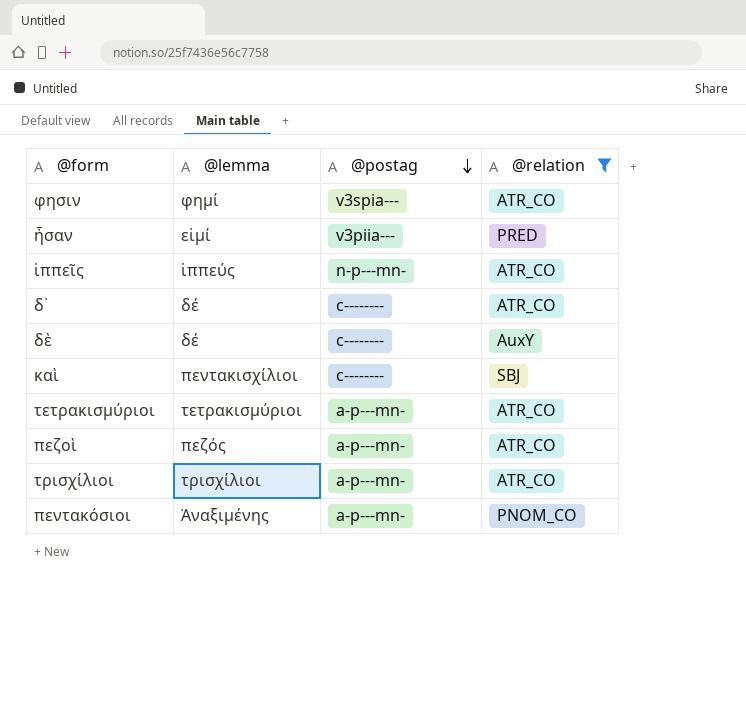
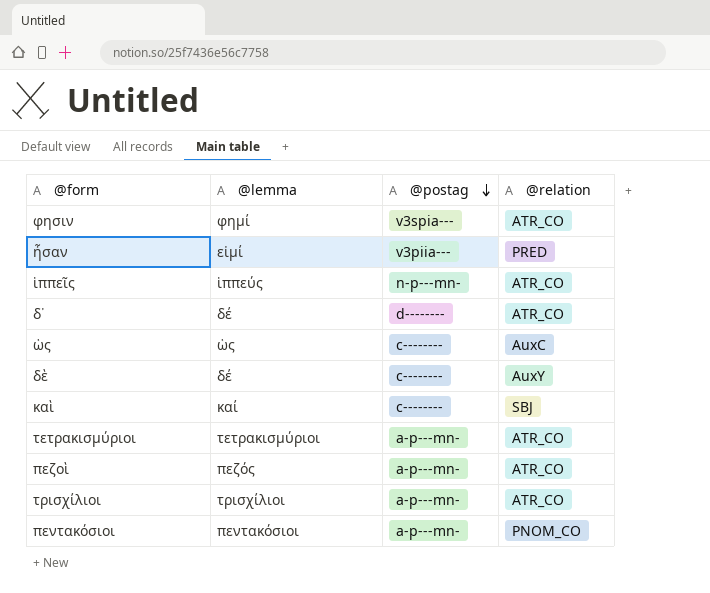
filter: @relation != AuxC -> none
δ᾽ | @postag: c-------- -> d--------
καὶ | @lemma: πεντακισχίλιοι -> καί
πεντακόσιοι | @lemma: Ἀναξιμένης -> πεντακόσιοι

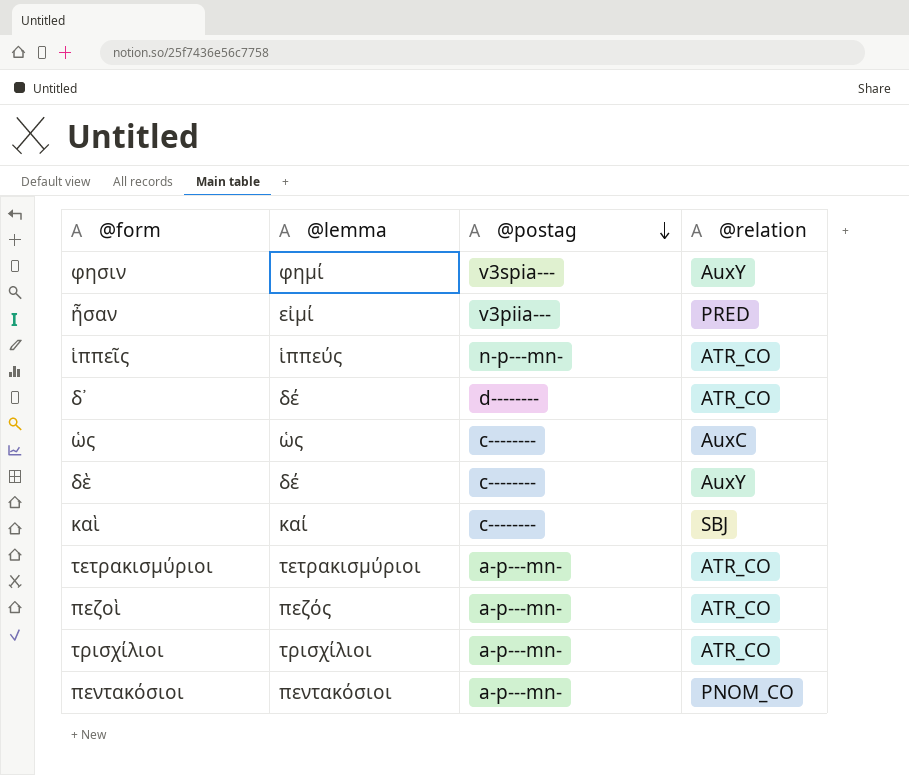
φησιν | @relation: ATR_CO -> AuxY

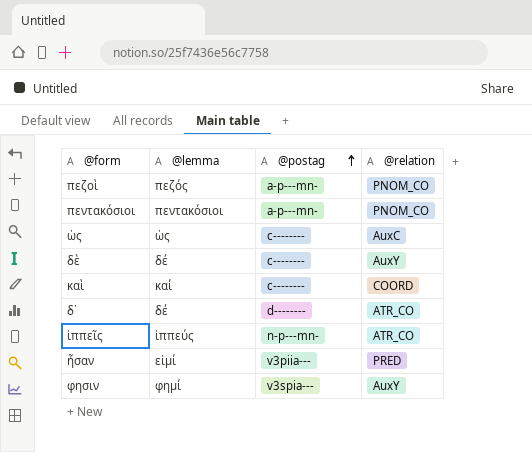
row order: @postag descending -> @postag ascending
row τετρακισμύριοι: τετρακισμύριοι | a-p---mn- | ATR_CO -> none
row τρισχίλιοι: τρισχίλιοι | a-p---mn- | ATR_CO -> none
πεζοὶ | @relation: ATR_CO -> PNOM_CO
καὶ | @relation: SBJ -> COORD

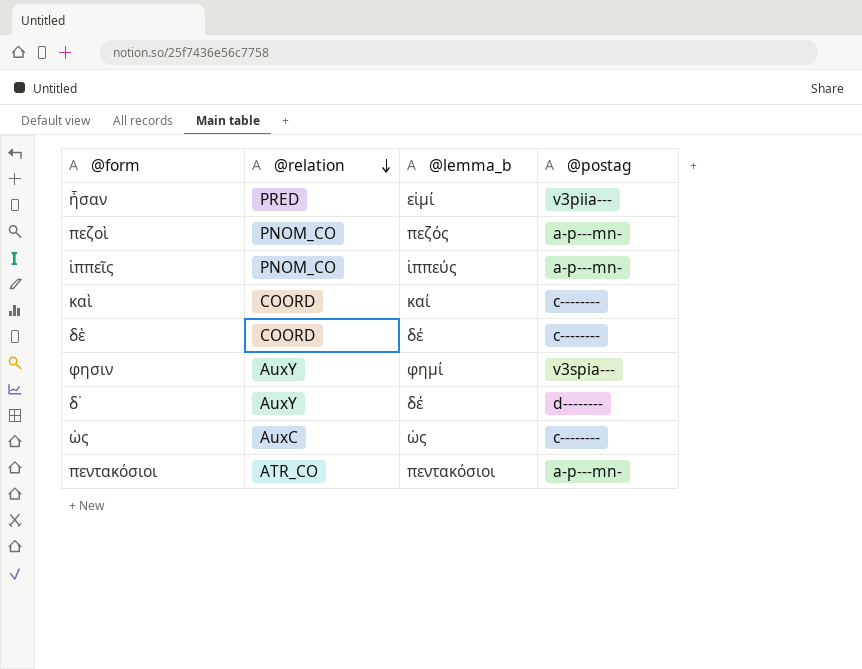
row order: @postag ascending -> @relation descending
column @relation | position: 4 -> 2
column name: @lemma -> @lemma_b
ἱππεῖς | @relation: ATR_CO -> PNOM_CO
ἱππεῖς | @postag: n-p---mn- -> a-p---mn-
δὲ | @relation: AuxY -> COORD
δ᾽ | @relation: ATR_CO -> AuxY
πεντακόσιοι | @relation: PNOM_CO -> ATR_CO

